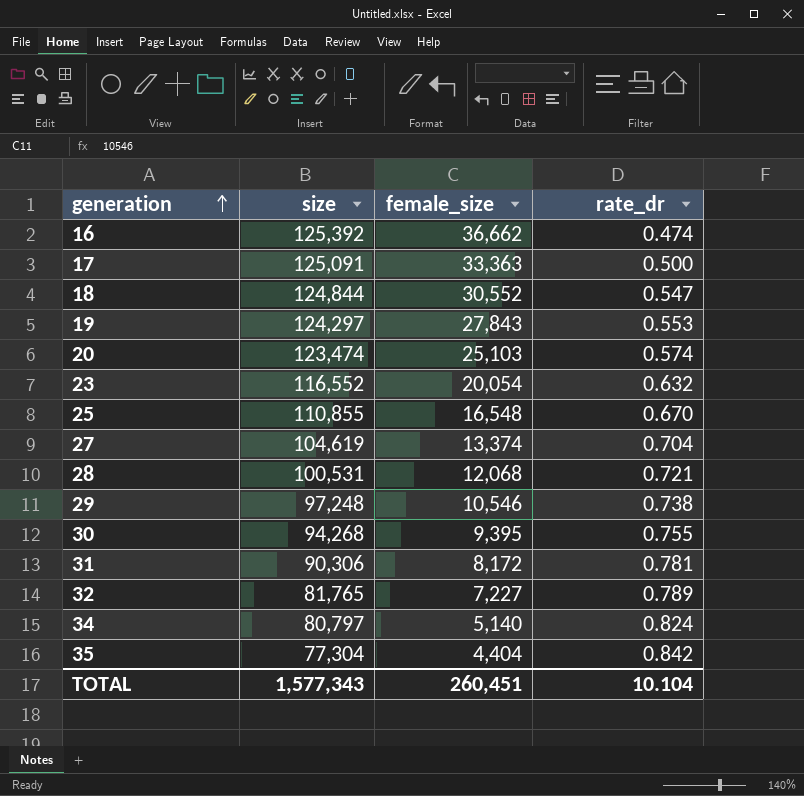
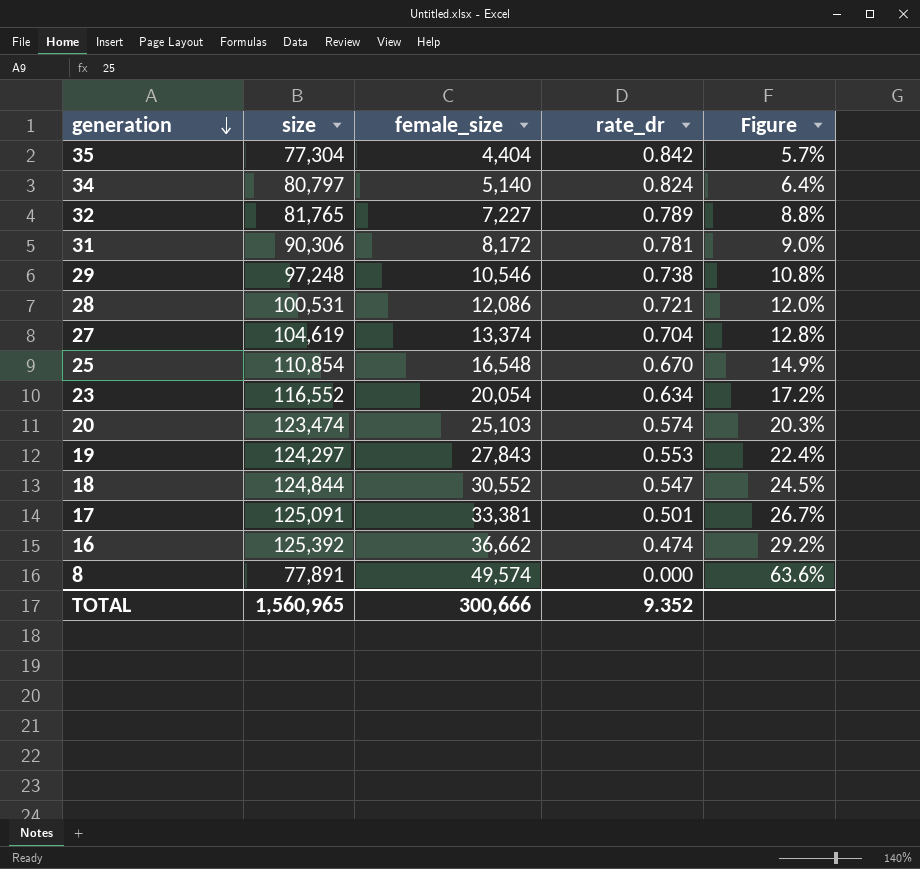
row order: generation ascending -> generation descending
column Figure | formula: none -> [female_size] / [size]
row 30: 94,268 | 9,395 | 0.755 -> none
28 | female_size: 12,068 -> 12,086
25 | size: 110,855 -> 110,854
23 | rate_dr: 0.632 -> 0.634
17 | female_size: 33,363 -> 33,381
17 | rate_dr: 0.500 -> 0.501
row 8: none -> 77,891 | 49,574 | 0.000 | 63.6%
TOTAL | size: 1,577,343 -> 1,560,965
TOTAL | female_size: 260,451 -> 300,666
TOTAL | rate_dr: 10.104 -> 9.352

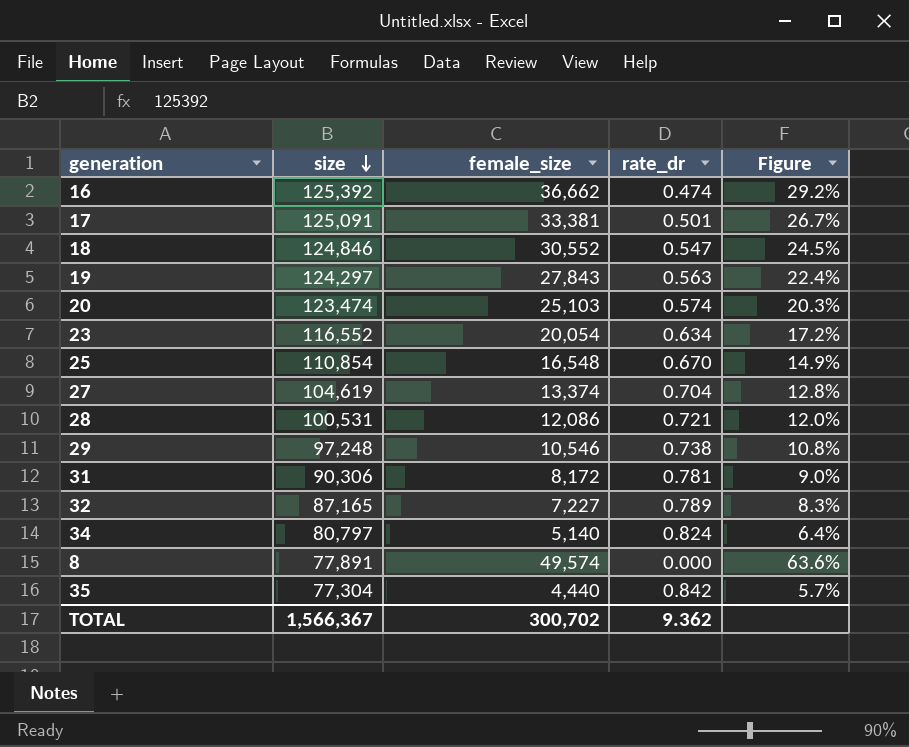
row order: generation descending -> size descending
18 | size: 124,844 -> 124,846
19 | rate_dr: 0.553 -> 0.563
32 | size: 81,765 -> 87,165
32 | Figure: 8.8% -> 8.3%
35 | female_size: 4,404 -> 4,440
TOTAL | size: 1,560,965 -> 1,566,367
TOTAL | female_size: 300,666 -> 300,702
TOTAL | rate_dr: 9.352 -> 9.362

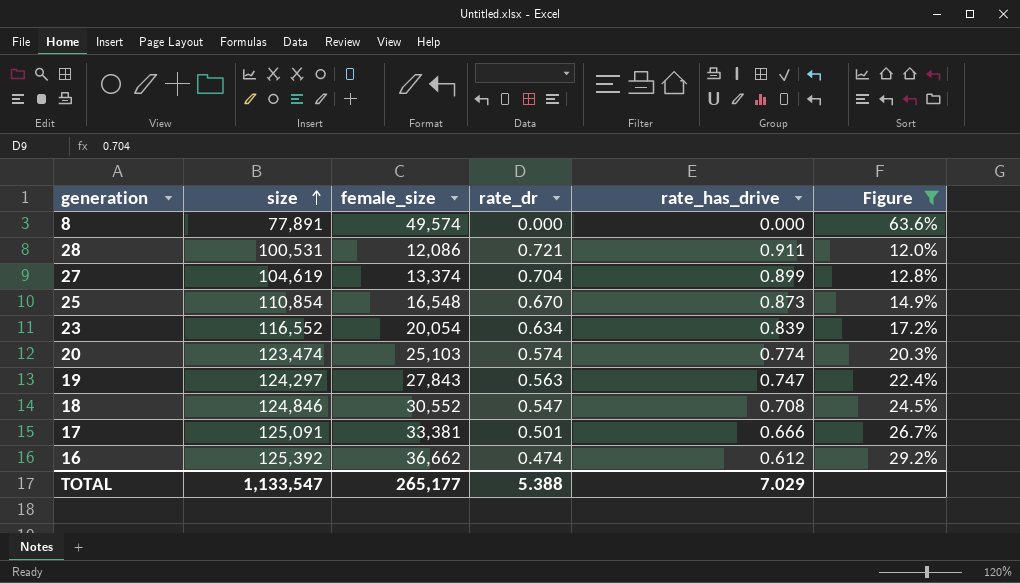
filter: none -> Figure >= 12.0%
row order: size descending -> size ascending
column rate_has_drive | position: none -> 5
TOTAL | size: 1,566,367 -> 1,133,547
TOTAL | female_size: 300,702 -> 265,177
TOTAL | rate_dr: 9.362 -> 5.388

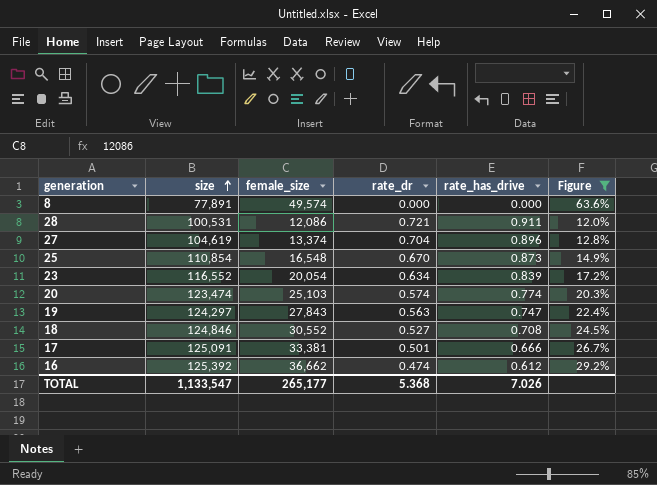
27 | rate_has_drive: 0.899 -> 0.896
18 | rate_dr: 0.547 -> 0.527
TOTAL | rate_dr: 5.388 -> 5.368
TOTAL | rate_has_drive: 7.029 -> 7.026

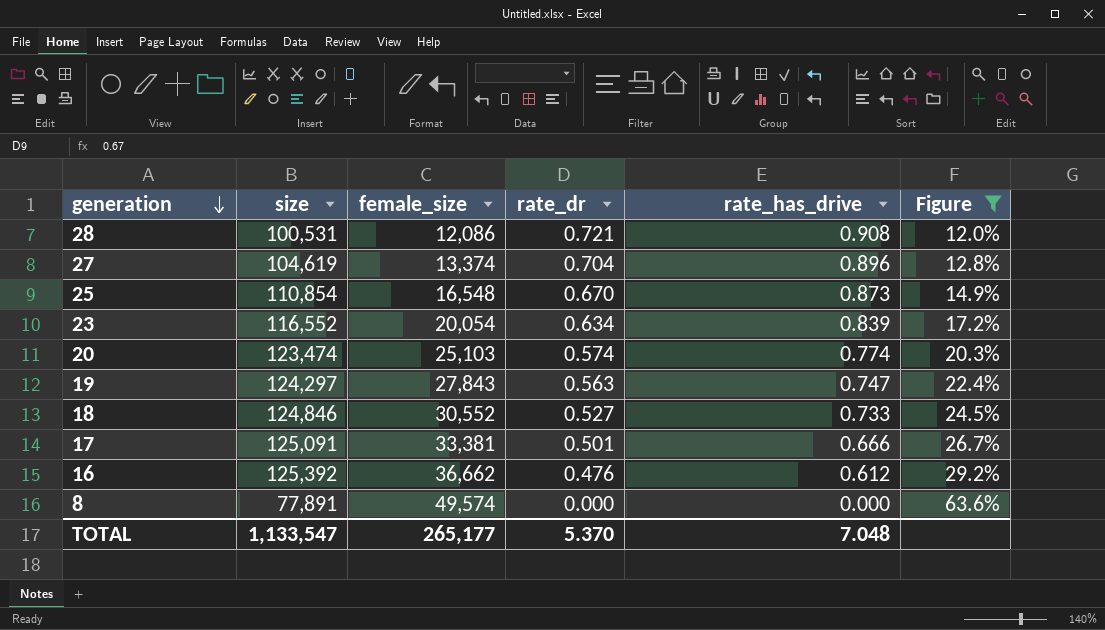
row order: size ascending -> generation descending
28 | rate_has_drive: 0.911 -> 0.908
18 | rate_has_drive: 0.708 -> 0.733
16 | rate_dr: 0.474 -> 0.476
TOTAL | rate_dr: 5.368 -> 5.370
TOTAL | rate_has_drive: 7.026 -> 7.048

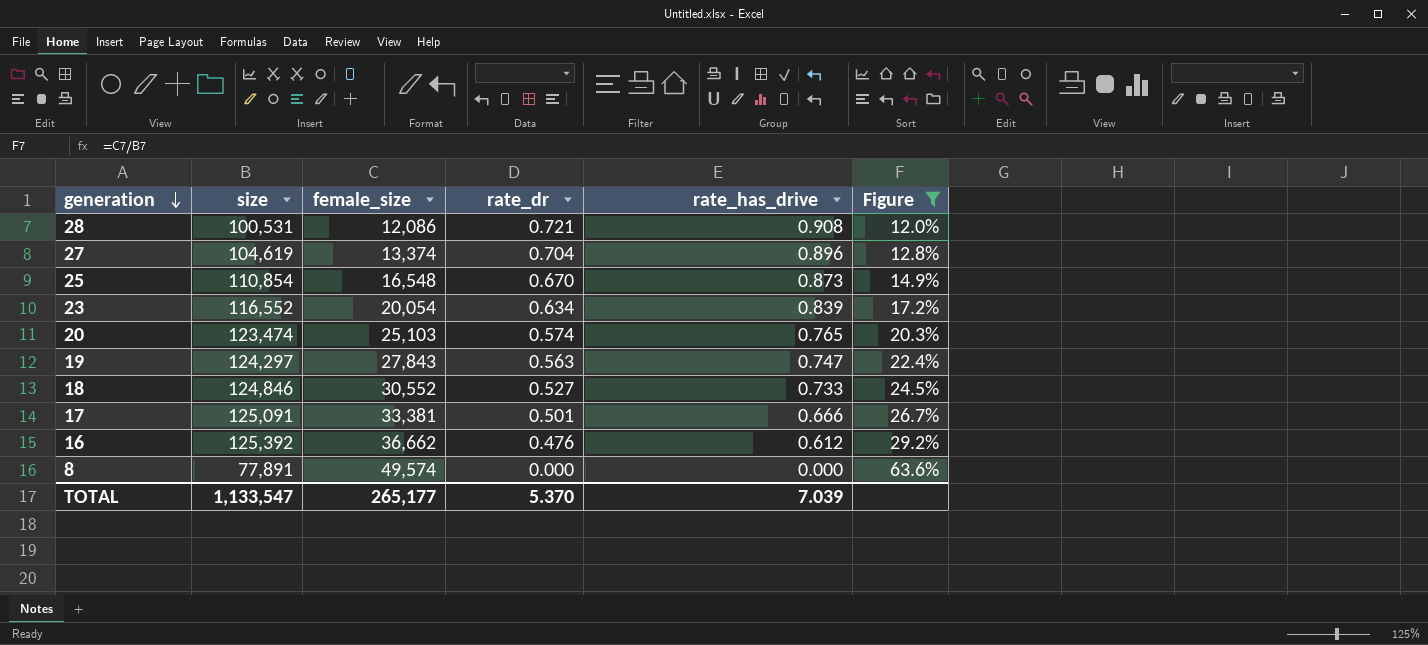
20 | rate_has_drive: 0.774 -> 0.765
TOTAL | rate_has_drive: 7.048 -> 7.039

